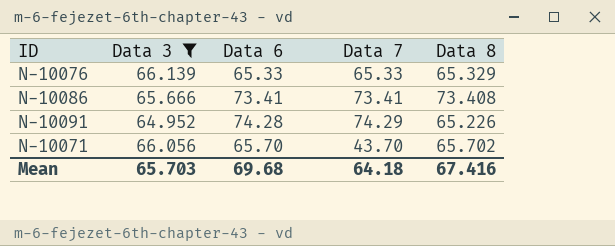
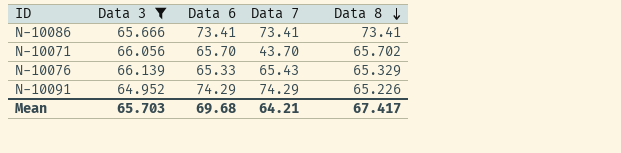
row order: none -> Data 8 descending
N-10086 | Data 8: 73.408 -> 73.41
N-10076 | Data 7: 65.33 -> 65.43
N-10091 | Data 6: 74.28 -> 74.29
Mean | Data 7: 64.18 -> 64.21
Mean | Data 8: 67.416 -> 67.417

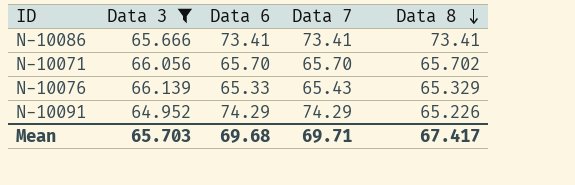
N-10071 | Data 7: 43.70 -> 65.70
Mean | Data 7: 64.21 -> 69.71

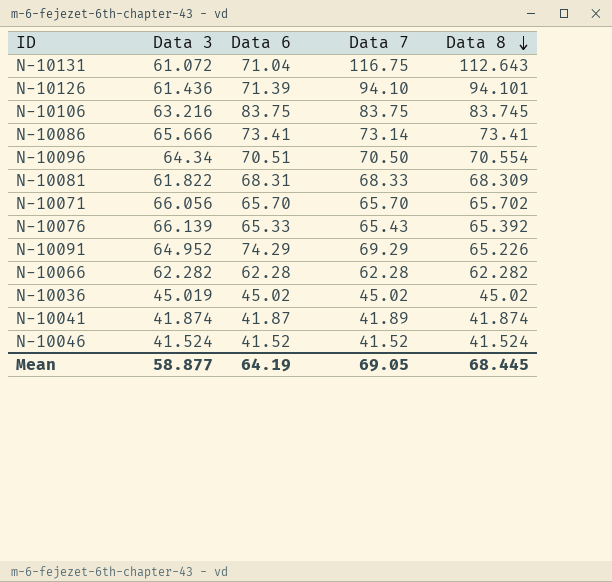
filter: Data 3 >= 64.952 -> none
N-10086 | Data 7: 73.41 -> 73.14
N-10076 | Data 8: 65.329 -> 65.392
N-10091 | Data 7: 74.29 -> 69.29
Mean | Data 3: 65.703 -> 58.877
Mean | Data 6: 69.68 -> 64.19
Mean | Data 7: 69.71 -> 69.05
Mean | Data 8: 67.417 -> 68.445

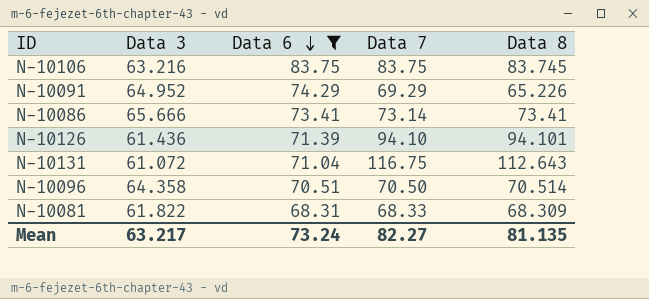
filter: none -> Data 6 >= 68.31
row order: Data 8 descending -> Data 6 descending
N-10096 | Data 3: 64.34 -> 64.358
N-10096 | Data 8: 70.554 -> 70.514
Mean | Data 3: 58.877 -> 63.217
Mean | Data 6: 64.19 -> 73.24
Mean | Data 7: 69.05 -> 82.27
Mean | Data 8: 68.445 -> 81.135

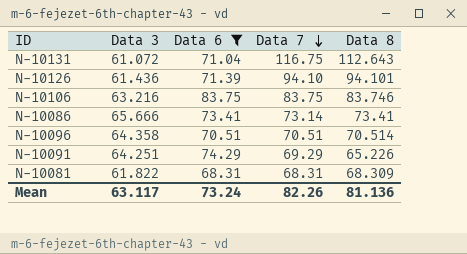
row order: Data 6 descending -> Data 7 descending
N-10106 | Data 8: 83.745 -> 83.746
N-10096 | Data 7: 70.50 -> 70.51
N-10091 | Data 3: 64.952 -> 64.251
N-10081 | Data 7: 68.33 -> 68.31
Mean | Data 3: 63.217 -> 63.117
Mean | Data 7: 82.27 -> 82.26
Mean | Data 8: 81.135 -> 81.136

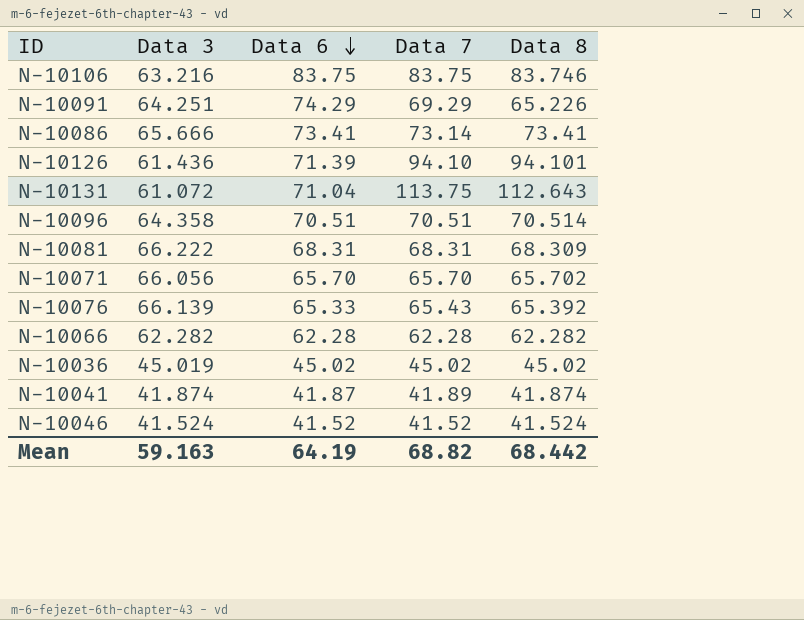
filter: Data 6 >= 68.31 -> none
row order: Data 7 descending -> Data 6 descending
N-10131 | Data 7: 116.75 -> 113.75
N-10081 | Data 3: 61.822 -> 66.222
Mean | Data 3: 63.117 -> 59.163
Mean | Data 6: 73.24 -> 64.19
Mean | Data 7: 82.26 -> 68.82
Mean | Data 8: 81.136 -> 68.442

